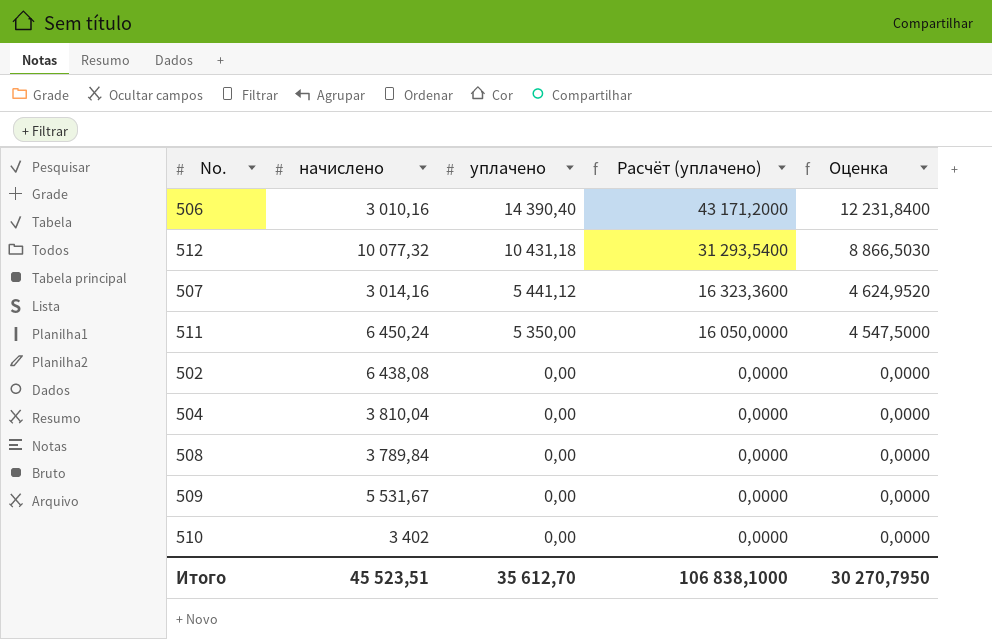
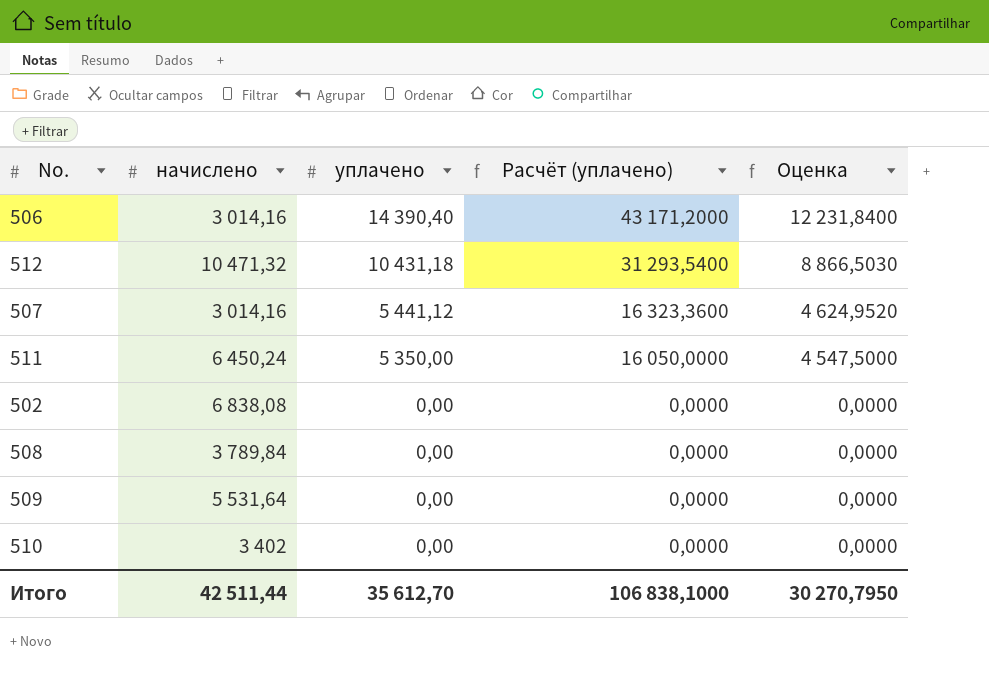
row 504: 3 810,04 | 0,00 | 0,0000 | 0,0000 -> none
506 | начислено: 3 010,16 -> 3 014,16
512 | начислено: 10 077,32 -> 10 471,32
502 | начислено: 6 438,08 -> 6 838,08
509 | начислено: 5 531,67 -> 5 531,64
Итого | начислено: 45 523,51 -> 42 511,44

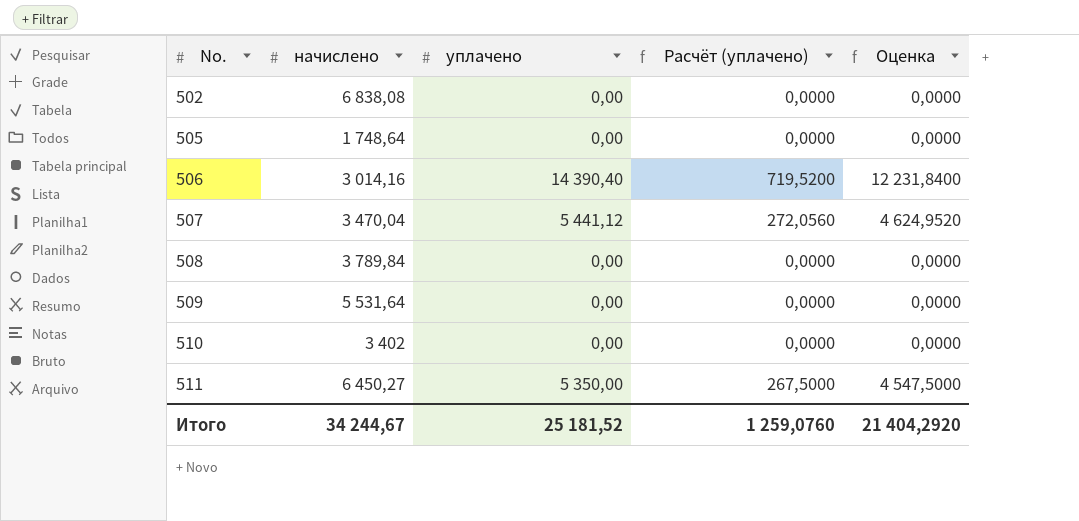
row order: уплачено descending -> No. ascending
column Расчёт (уплачено) | formula: [уплачено] * 3 -> [уплачено] * 0,05
row 512: 10 471,32 | 10 431,18 | 31 293,5400 | 8 866,5030 -> none
row 505: none -> 1 748,64 | 0,00 | 0,0000 | 0,0000
507 | начислено: 3 014,16 -> 3 470,04
511 | начислено: 6 450,24 -> 6 450,27
Итого | начислено: 42 511,44 -> 34 244,67
Итого | уплачено: 35 612,70 -> 25 181,52
Итого | Расчёт (уплачено): 106 838,1000 -> 1 259,0760
Итого | Оценка: 30 270,7950 -> 21 404,2920

